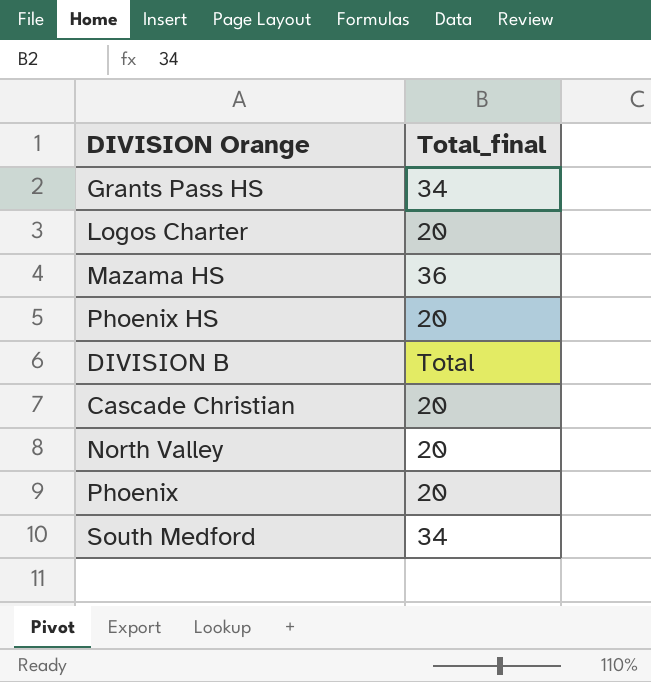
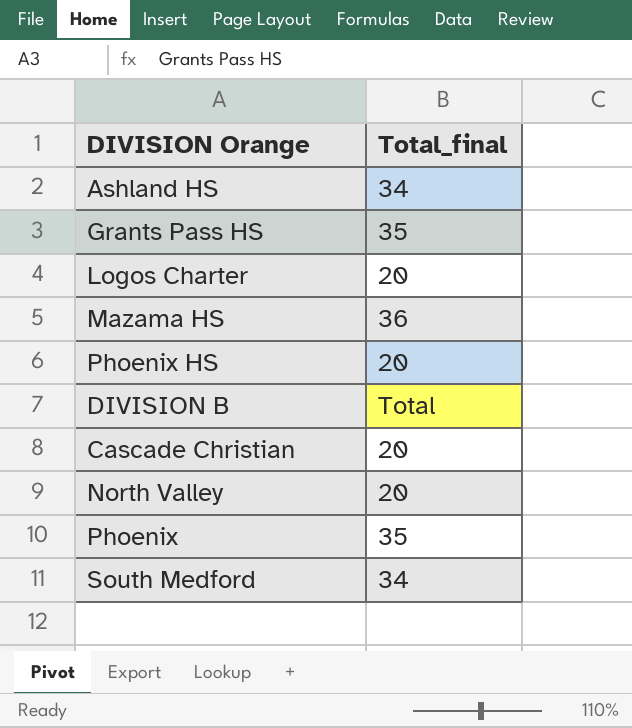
row Ashland HS: none -> 34
Grants Pass HS | Total_final: 34 -> 35
Phoenix | Total_final: 20 -> 35

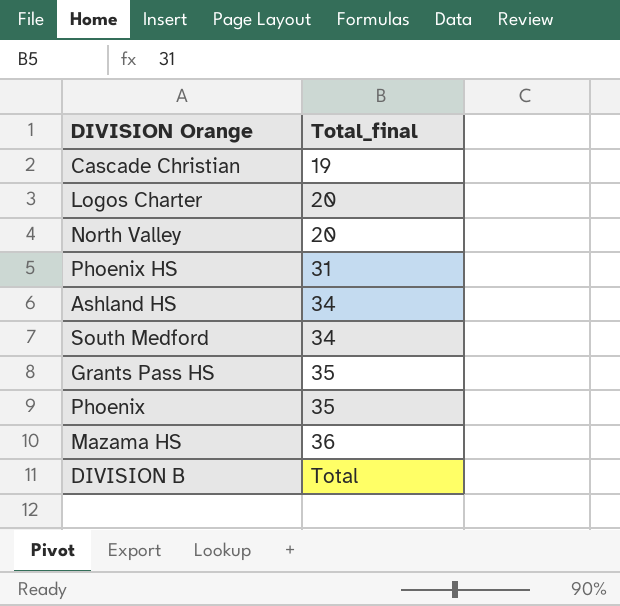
row order: none -> Total_final ascending
Cascade Christian | Total_final: 20 -> 19
Phoenix HS | Total_final: 20 -> 31

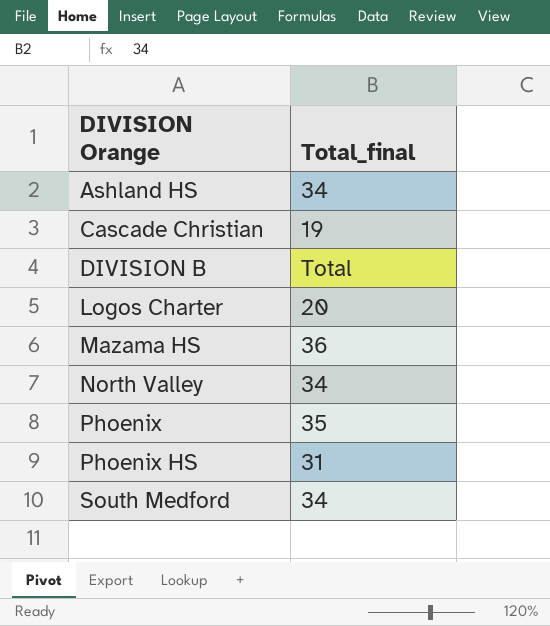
row order: Total_final ascending -> DIVISION Orange ascending
row Grants Pass HS: 35 -> none
North Valley | Total_final: 20 -> 34

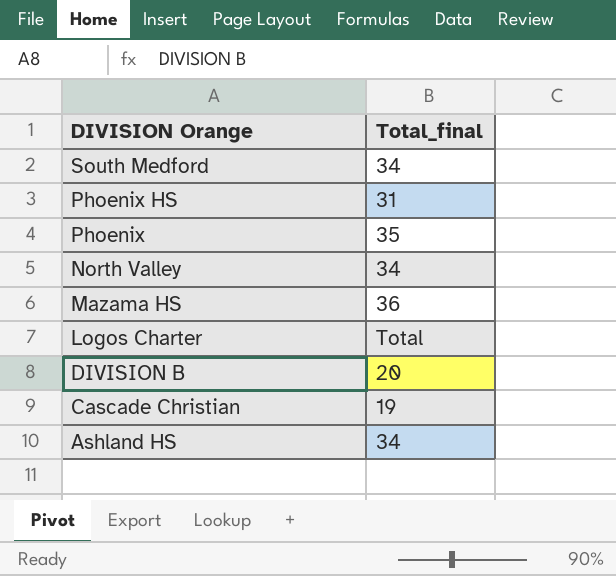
row order: DIVISION Orange ascending -> DIVISION Orange descending
Logos Charter | Total_final: 20 -> Total
DIVISION B | Total_final: Total -> 20

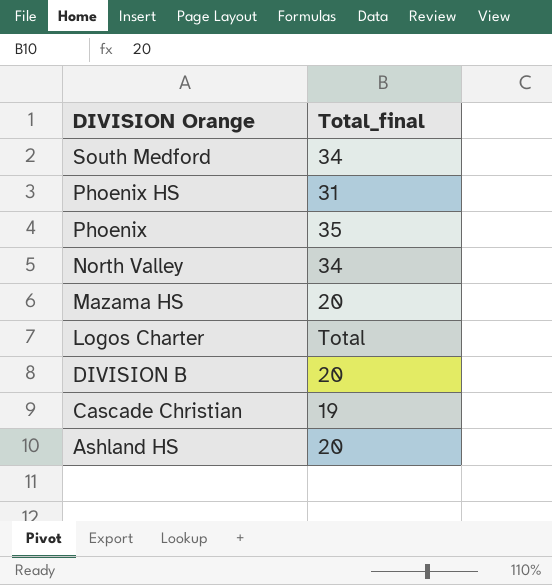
Mazama HS | Total_final: 36 -> 20
Ashland HS | Total_final: 34 -> 20

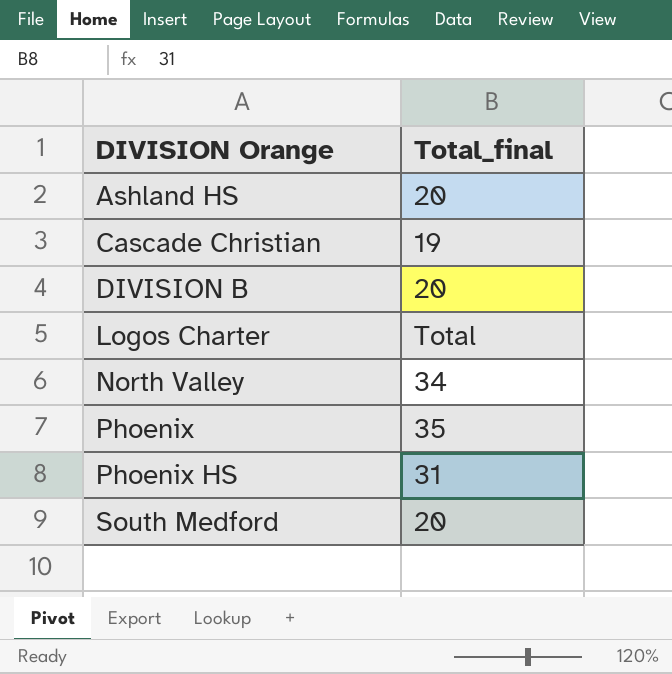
row order: DIVISION Orange descending -> DIVISION Orange ascending
row Mazama HS: 20 -> none
South Medford | Total_final: 34 -> 20

